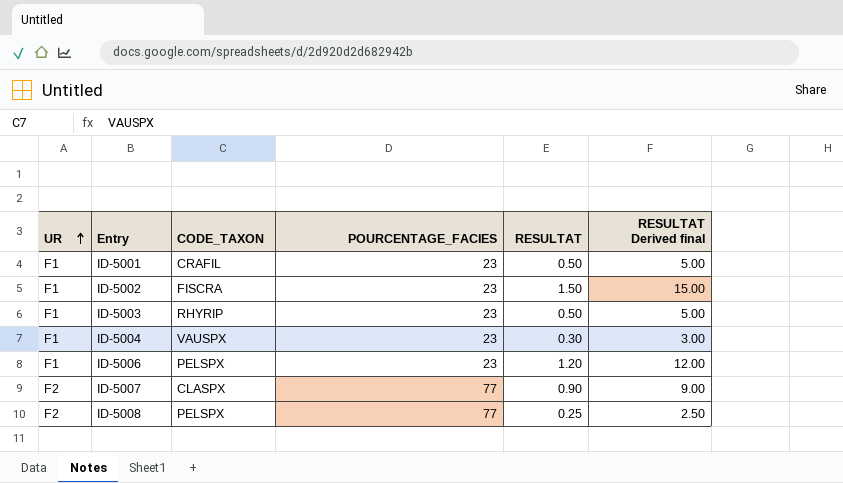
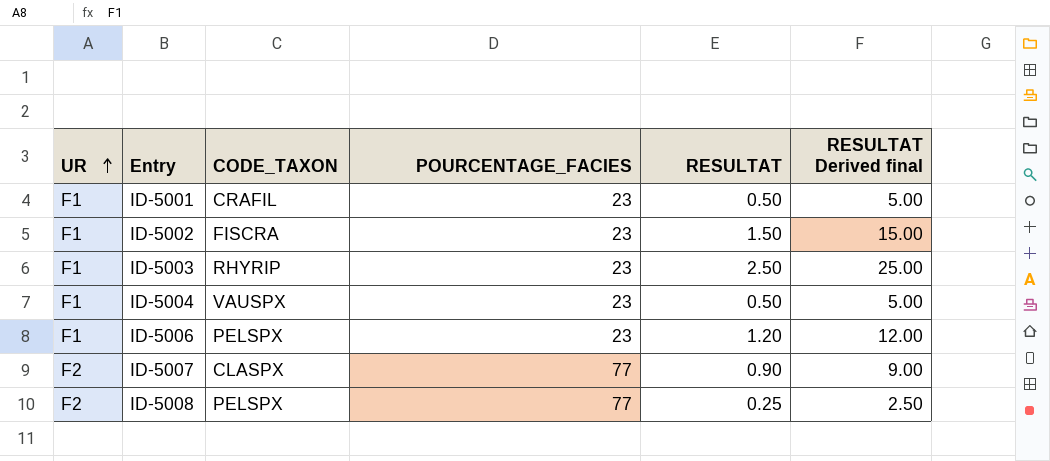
ID-5003 | RESULTAT: 0.50 -> 2.50
ID-5003 | RESULTAT Derived final: 5.00 -> 25.00
ID-5004 | RESULTAT: 0.30 -> 0.50
ID-5004 | RESULTAT Derived final: 3.00 -> 5.00

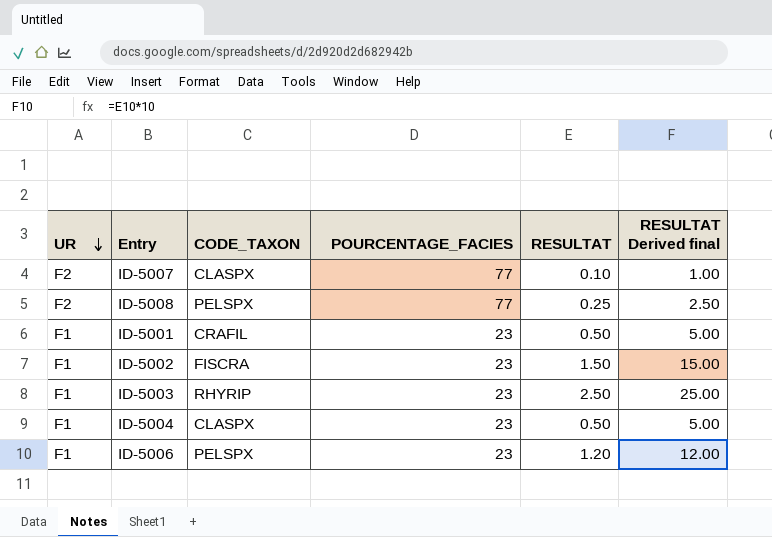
row order: UR ascending -> UR descending
ID-5007 | RESULTAT: 0.90 -> 0.10
ID-5007 | RESULTAT Derived final: 9.00 -> 1.00
ID-5004 | CODE_TAXON: VAUSPX -> CLASPX

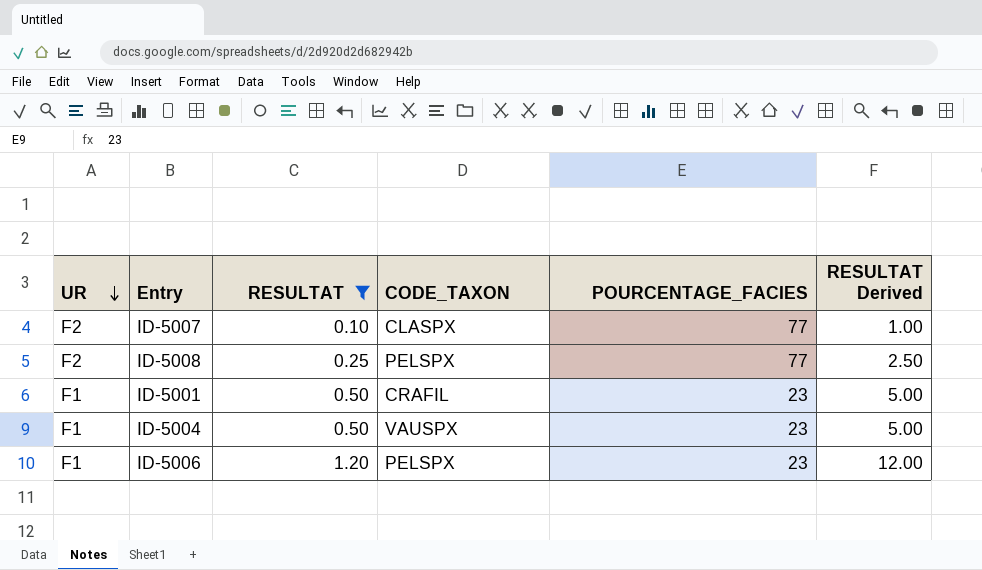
filter: none -> RESULTAT <= 1.20
column RESULTAT | position: 5 -> 3
column name: RESULTAT Derived final -> RESULTAT Derived
ID-5004 | CODE_TAXON: CLASPX -> VAUSPX

